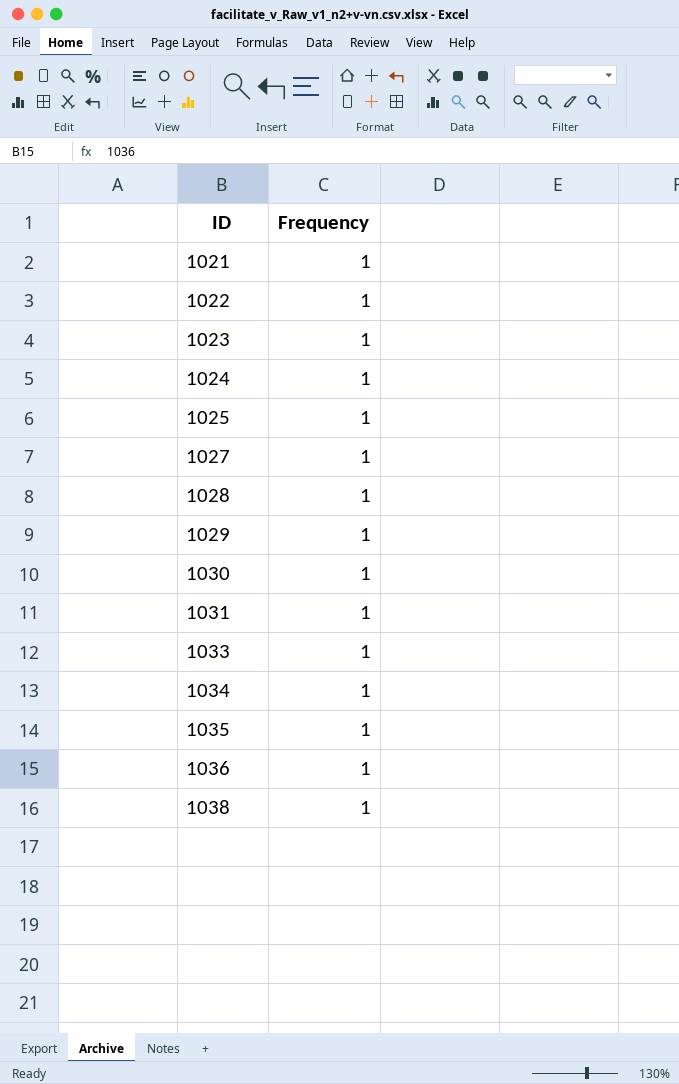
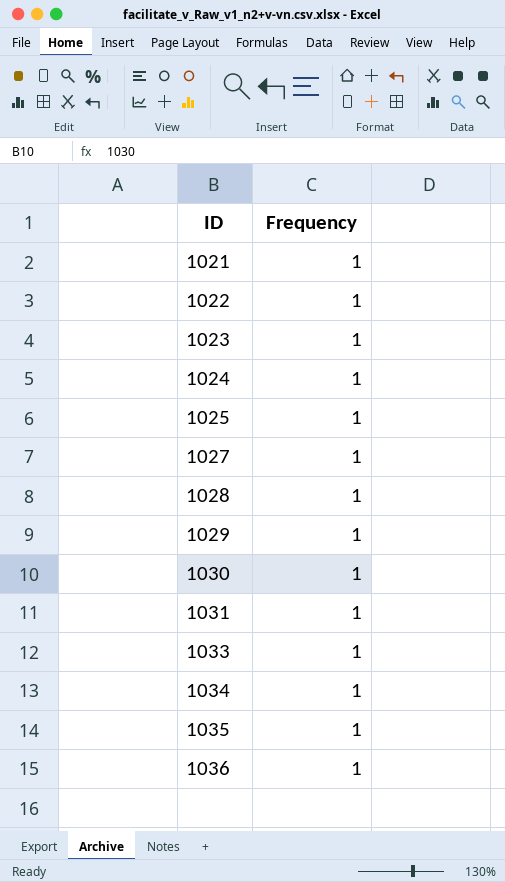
row 1038: 1 -> none

